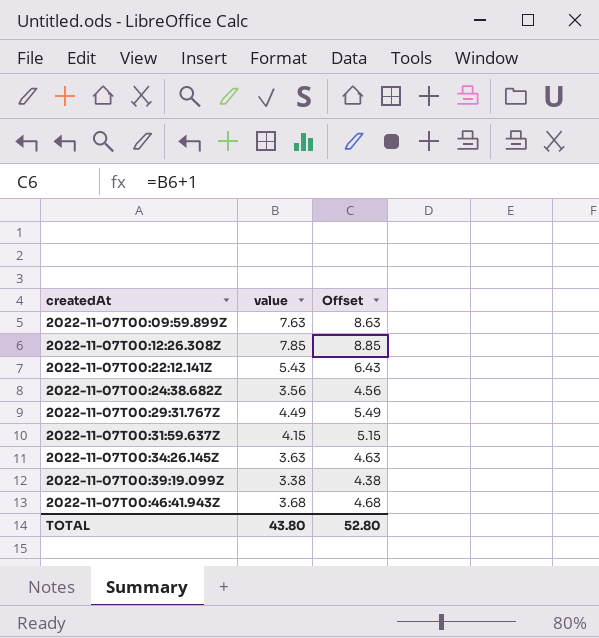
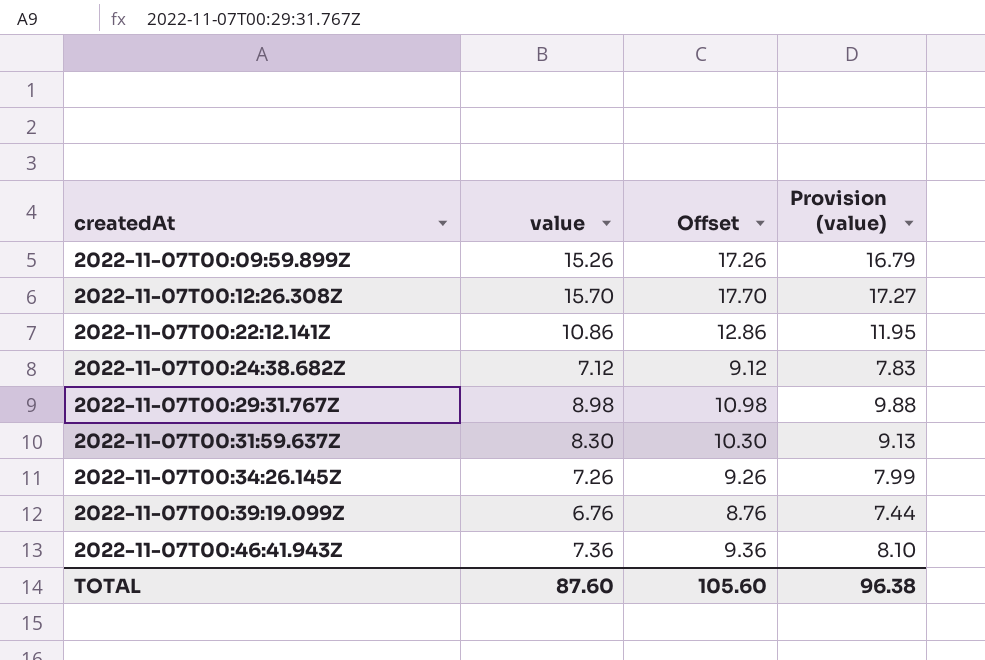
column Offset | formula: [value] + 1 -> [value] + 2
column Provision (value) | formula: none -> [value] * 1.1
2022-11-07T00:09:59.899Z | value: 7.63 -> 15.26
2022-11-07T00:12:26.308Z | value: 7.85 -> 15.70
2022-11-07T00:22:12.141Z | value: 5.43 -> 10.86
2022-11-07T00:24:38.682Z | value: 3.56 -> 7.12
2022-11-07T00:29:31.767Z | value: 4.49 -> 8.98
2022-11-07T00:31:59.637Z | value: 4.15 -> 8.30
2022-11-07T00:34:26.145Z | value: 3.63 -> 7.26
2022-11-07T00:39:19.099Z | value: 3.38 -> 6.76
2022-11-07T00:46:41.943Z | value: 3.68 -> 7.36
TOTAL | value: 43.80 -> 87.60
TOTAL | Offset: 52.80 -> 105.60

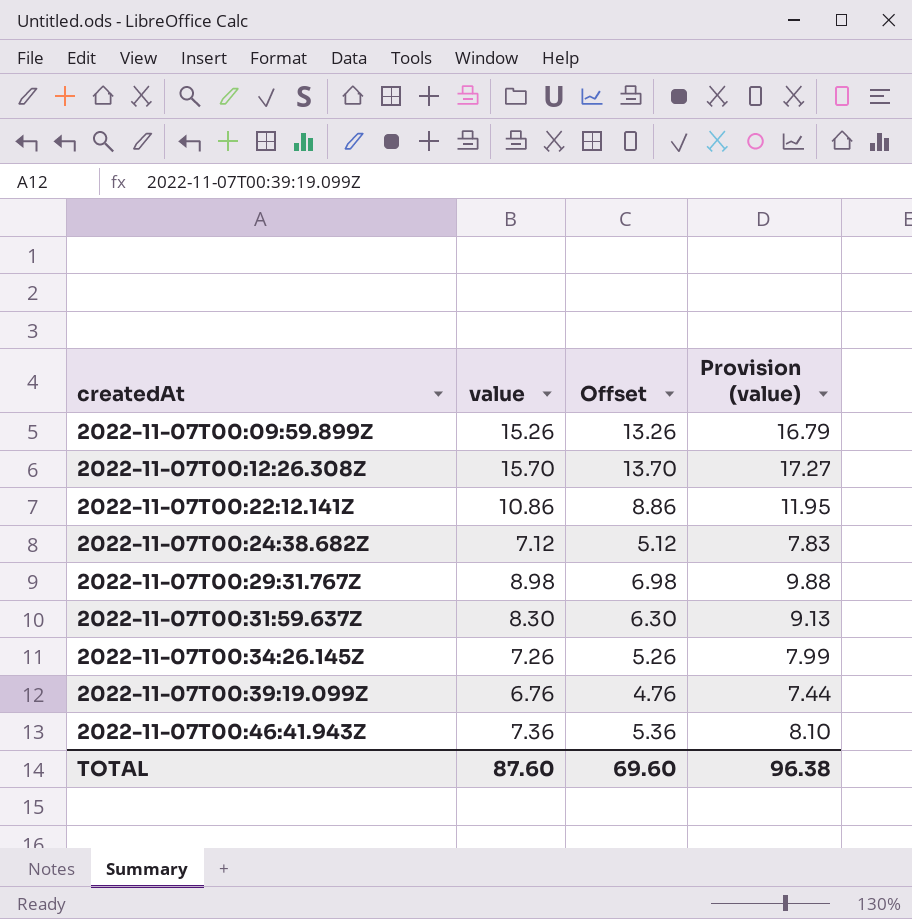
column Offset | formula: [value] + 2 -> [value] - 2
TOTAL | Offset: 105.60 -> 69.60

